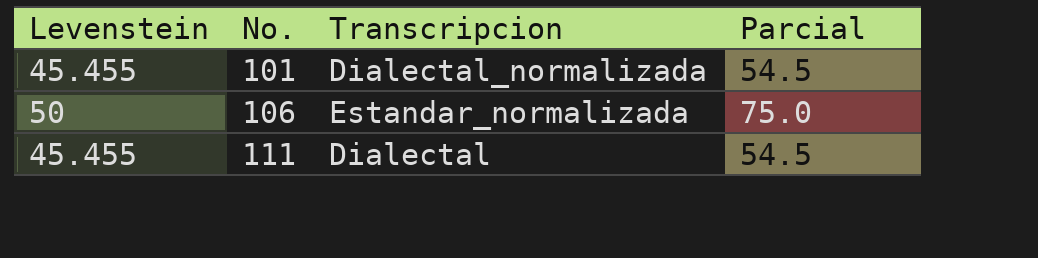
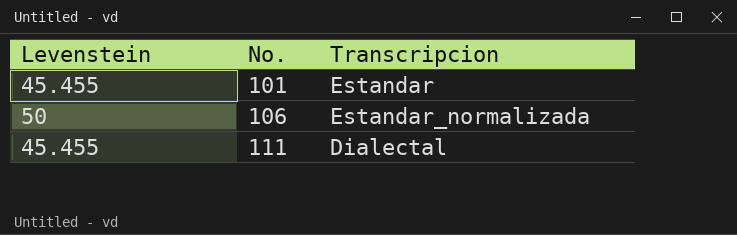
column Parcial | position: 4 -> none
101 | Transcripcion: Dialectal_normalizada -> Estandar

